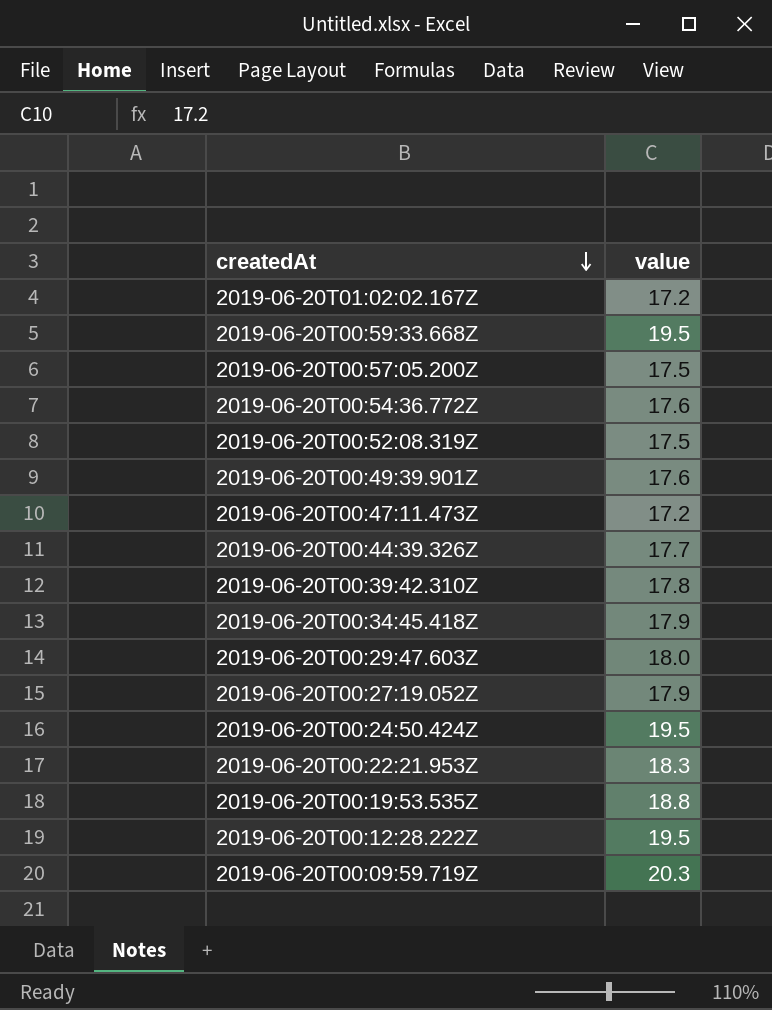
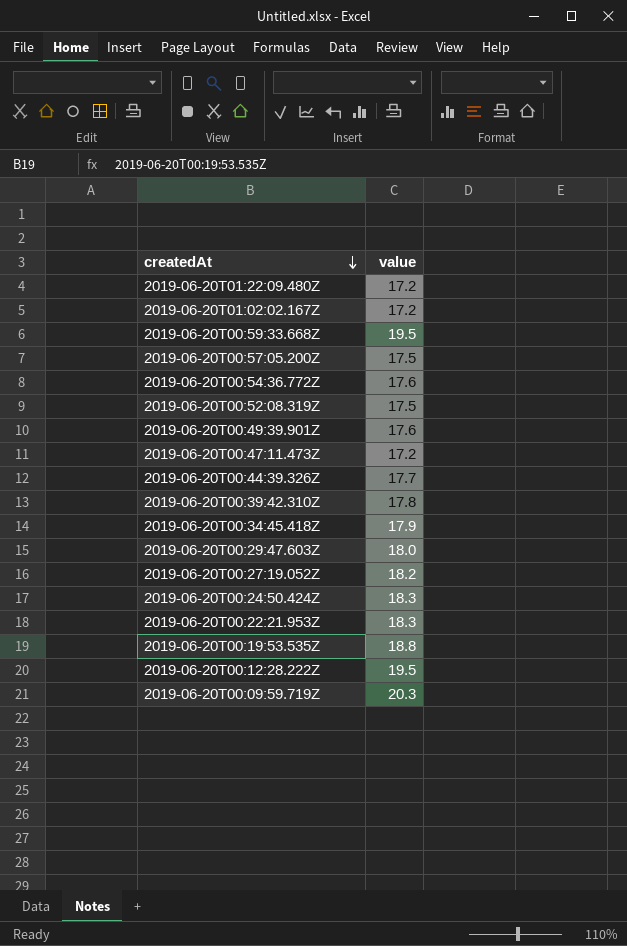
row 2019-06-20T01:22:09.480Z: none -> 17.2
2019-06-20T00:27:19.052Z | value: 17.9 -> 18.2
2019-06-20T00:24:50.424Z | value: 19.5 -> 18.3

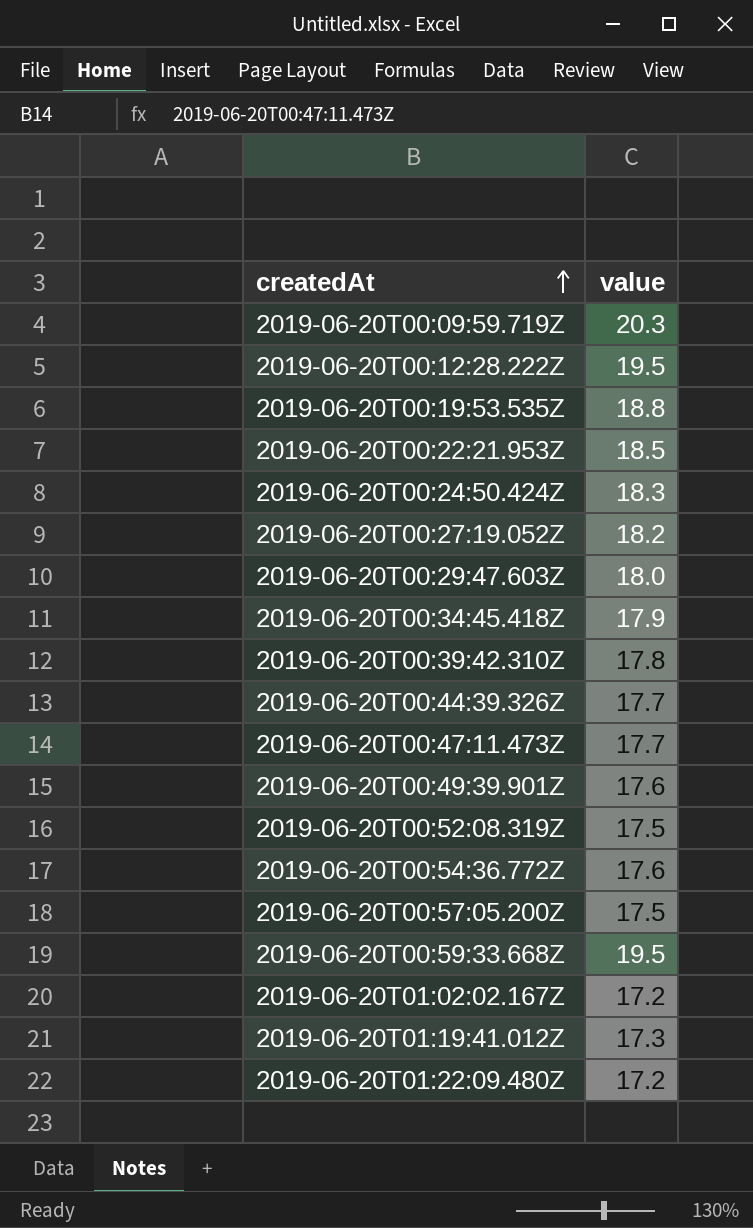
row order: createdAt descending -> createdAt ascending
2019-06-20T00:22:21.953Z | value: 18.3 -> 18.5
2019-06-20T00:47:11.473Z | value: 17.2 -> 17.7
row 2019-06-20T01:19:41.012Z: none -> 17.3

